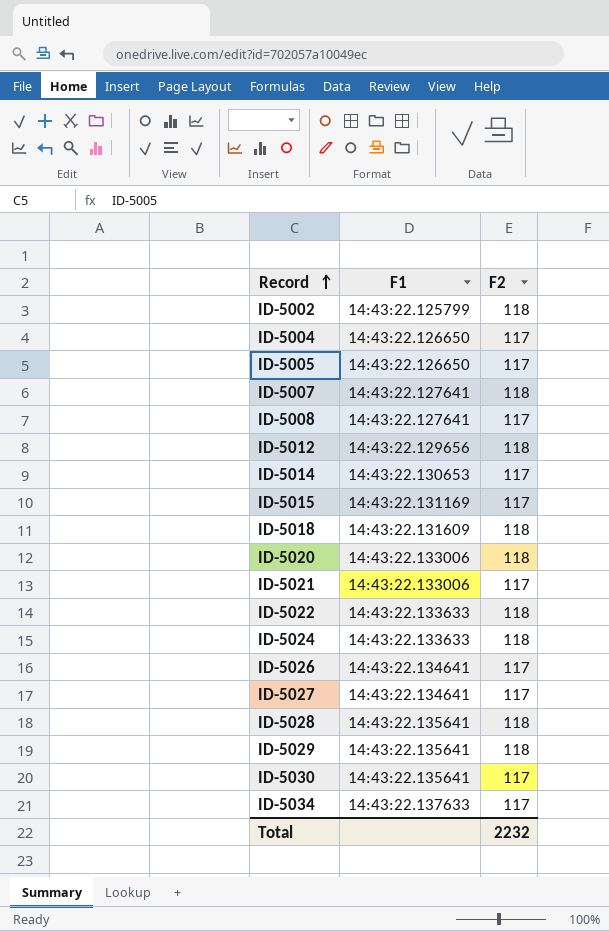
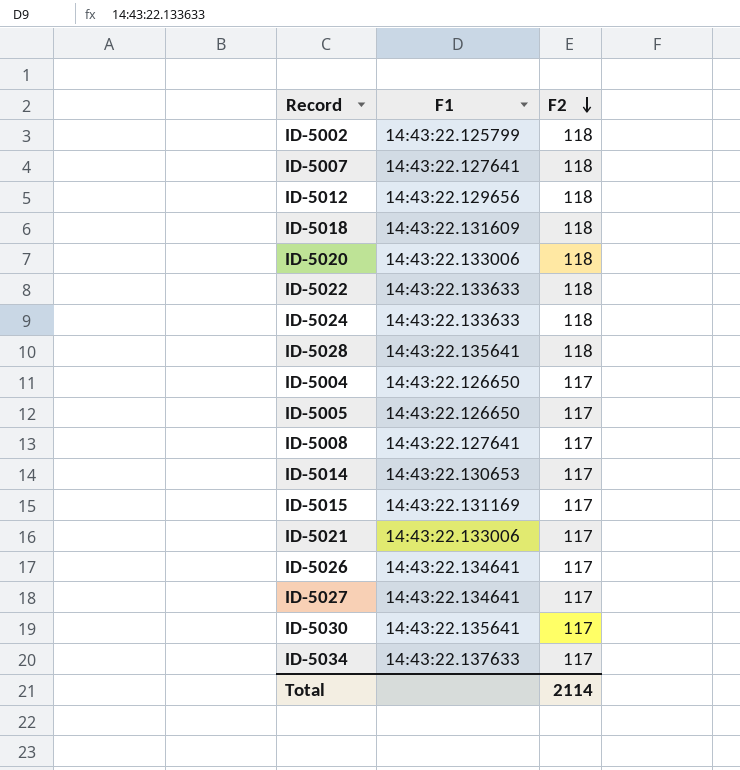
row order: Record ascending -> F2 descending
row ID-5029: 14:43:22.135641 | 118 -> none
Total | F2: 2232 -> 2114

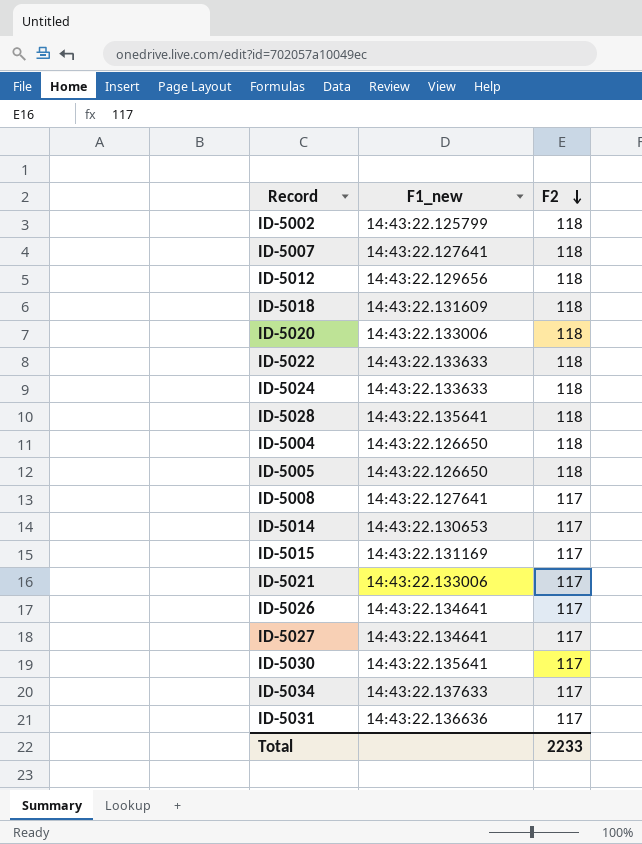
column name: F1 -> F1_new
ID-5004 | F2: 117 -> 118
ID-5005 | F2: 117 -> 118
row ID-5031: none -> 14:43:22.136636 | 117
Total | F2: 2114 -> 2233

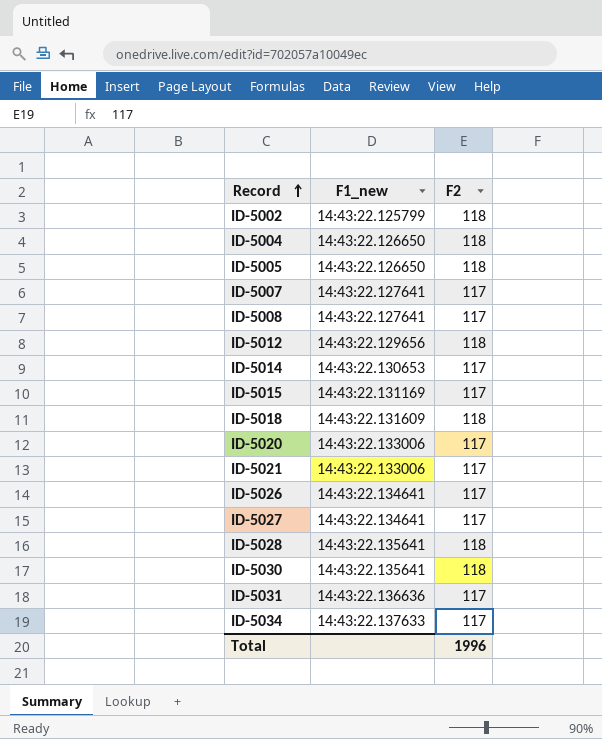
row order: F2 descending -> Record ascending
row ID-5022: 14:43:22.133633 | 118 -> none
row ID-5024: 14:43:22.133633 | 118 -> none
ID-5007 | F2: 118 -> 117
ID-5020 | F2: 118 -> 117
ID-5030 | F2: 117 -> 118
Total | F2: 2233 -> 1996

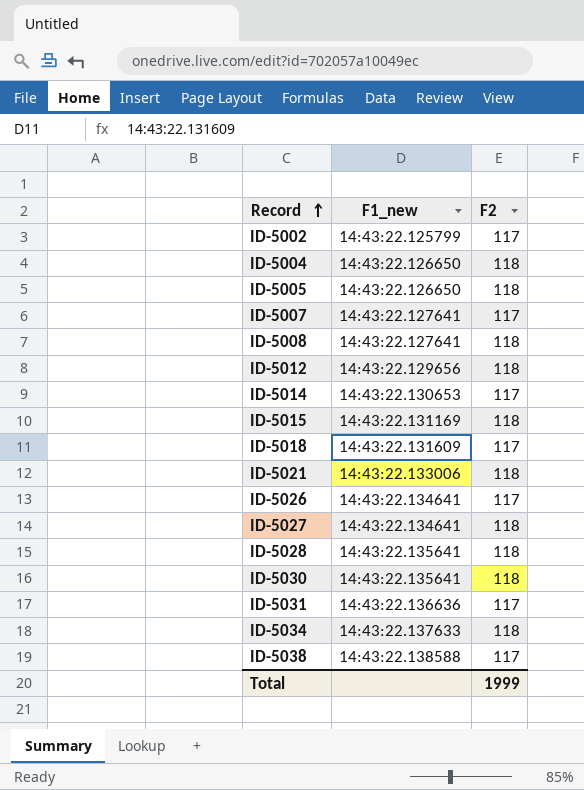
row ID-5020: 14:43:22.133006 | 117 -> none
ID-5002 | F2: 118 -> 117
ID-5008 | F2: 117 -> 118
ID-5015 | F2: 117 -> 118
ID-5018 | F2: 118 -> 117
ID-5021 | F2: 117 -> 118
ID-5027 | F2: 117 -> 118
ID-5034 | F2: 117 -> 118
row ID-5038: none -> 14:43:22.138588 | 117
Total | F2: 1996 -> 1999

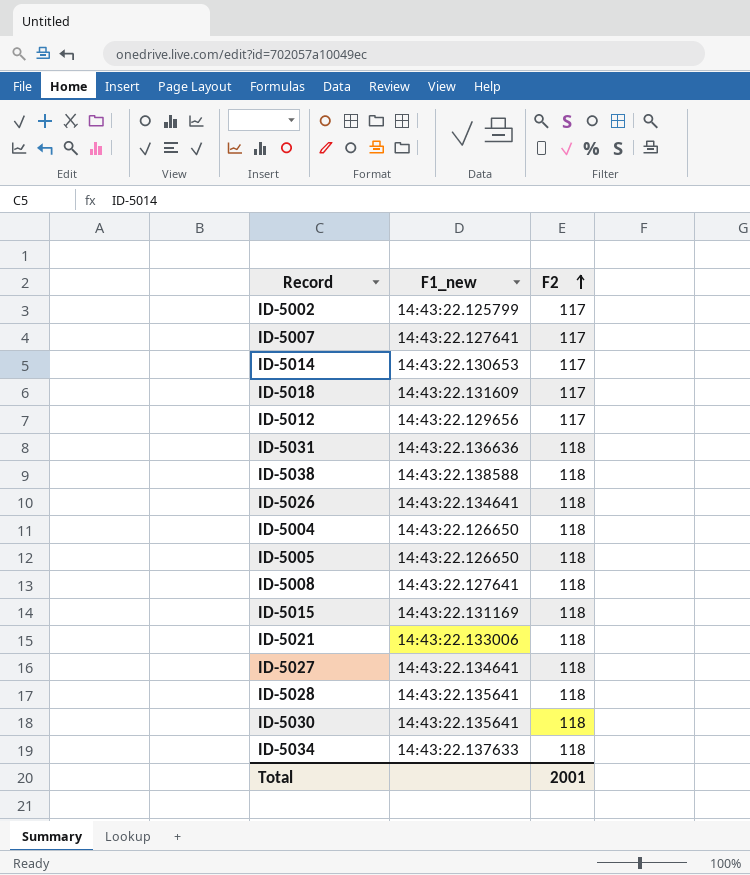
row order: Record ascending -> F2 ascending
ID-5012 | F2: 118 -> 117
ID-5031 | F2: 117 -> 118
ID-5038 | F2: 117 -> 118
ID-5026 | F2: 117 -> 118
Total | F2: 1999 -> 2001

